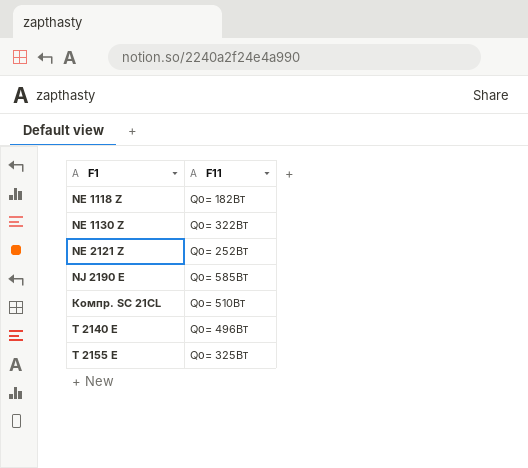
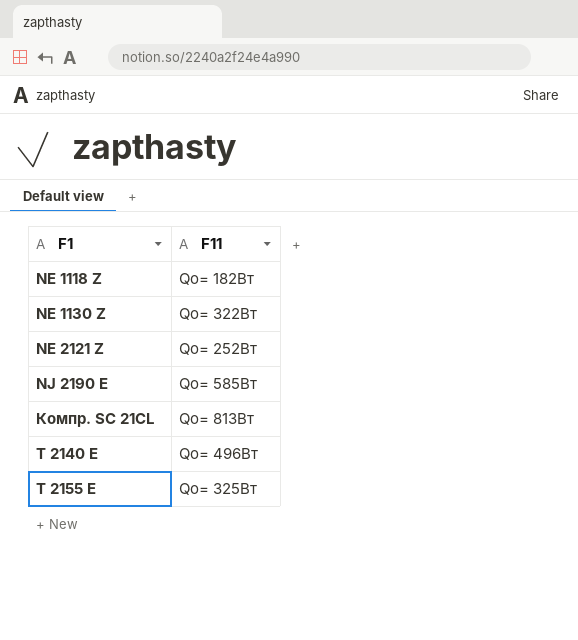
Компр. SC 21CL | F11: Qo= 510Вт -> Qо= 813Вт

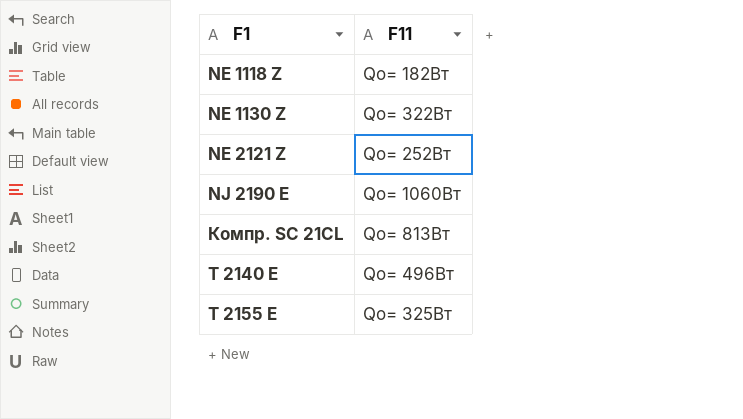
NJ 2190 E | F11: Qo= 585Вт -> Qo= 1060Bт

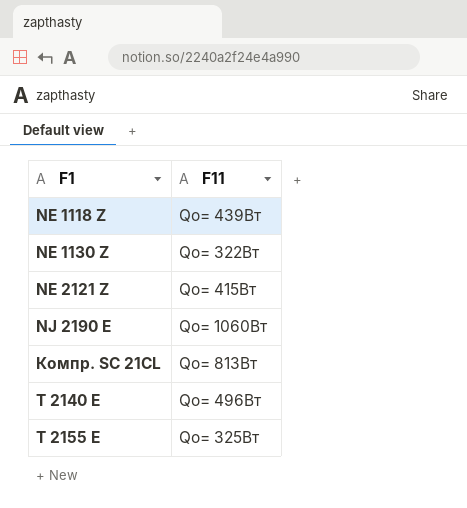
NE 1118 Z | F11: Qo= 182Bт -> Qo= 439Вт
NE 2121 Z | F11: Qo= 252Bт -> Qo= 415Вт

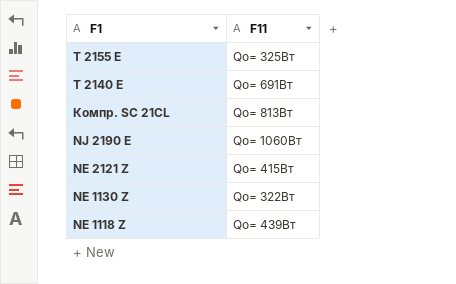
row order: F1 ascending -> F1 descending
Т 2140 Е | F11: Qo= 496Bт -> Qо= 691Вт

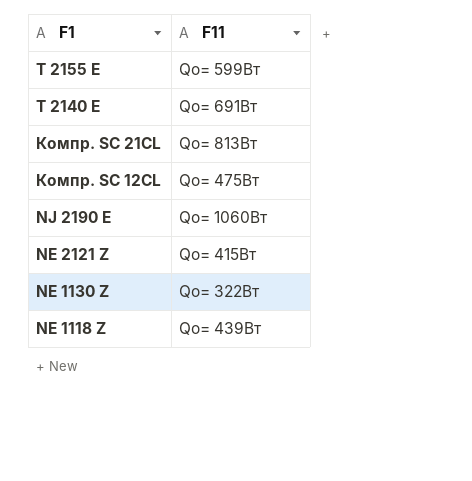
Т 2155 Е | F11: Qo= 325Вт -> Qo= 599Bт
row Компр. SC 12CL: none -> Qо= 475Вт

